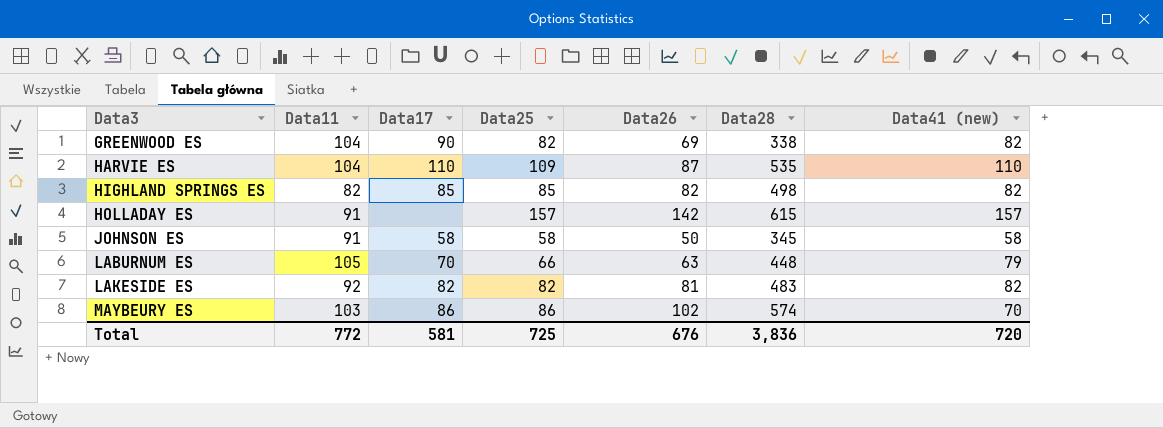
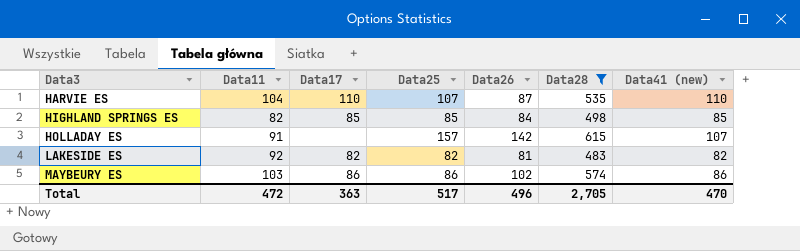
filter: none -> Data28 >= 483
HARVIE ES | Data25: 109 -> 107
HIGHLAND SPRINGS ES | Data26: 82 -> 84
HIGHLAND SPRINGS ES | Data41 (new): 82 -> 85
HOLLADAY ES | Data41 (new): 157 -> 107
MAYBEURY ES | Data41 (new): 70 -> 86
Total | Data11: 772 -> 472
Total | Data17: 581 -> 363
Total | Data25: 725 -> 517
Total | Data26: 676 -> 496
Total | Data28: 3,836 -> 2,705
Total | Data41 (new): 720 -> 470

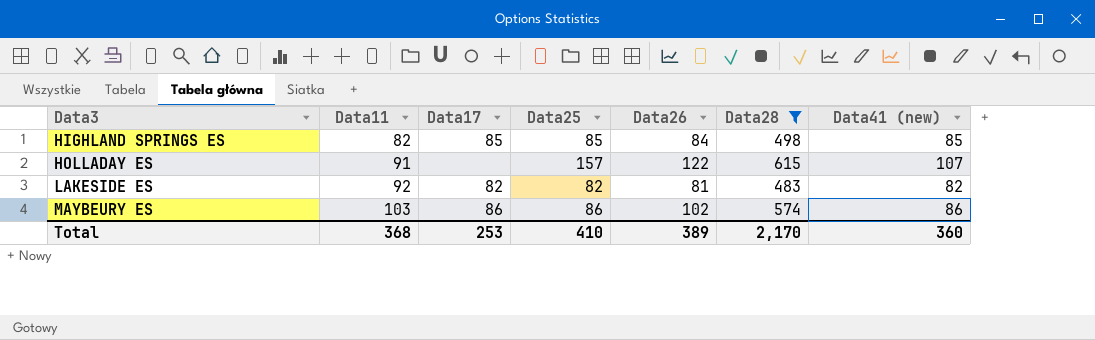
row HARVIE ES: 104 | 110 | 107 | 87 | 535 | 110 -> none
HOLLADAY ES | Data26: 142 -> 122
Total | Data11: 472 -> 368
Total | Data17: 363 -> 253
Total | Data25: 517 -> 410
Total | Data26: 496 -> 389
Total | Data28: 2,705 -> 2,170
Total | Data41 (new): 470 -> 360

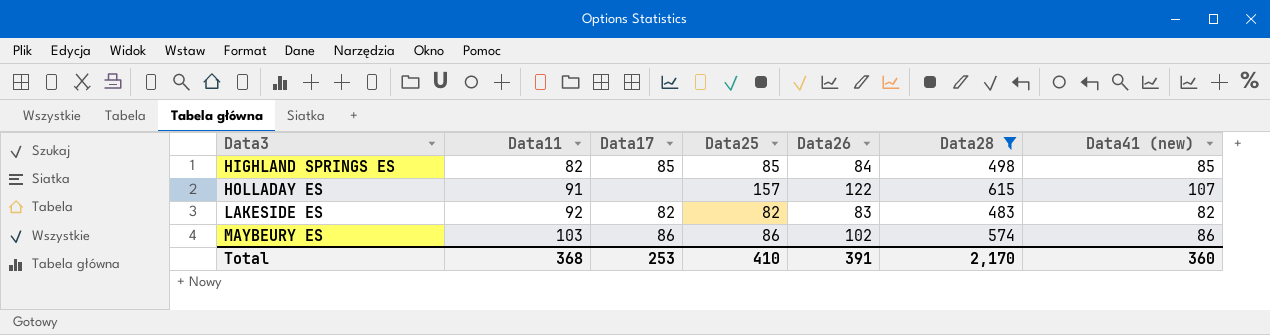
LAKESIDE ES | Data26: 81 -> 83
Total | Data26: 389 -> 391

